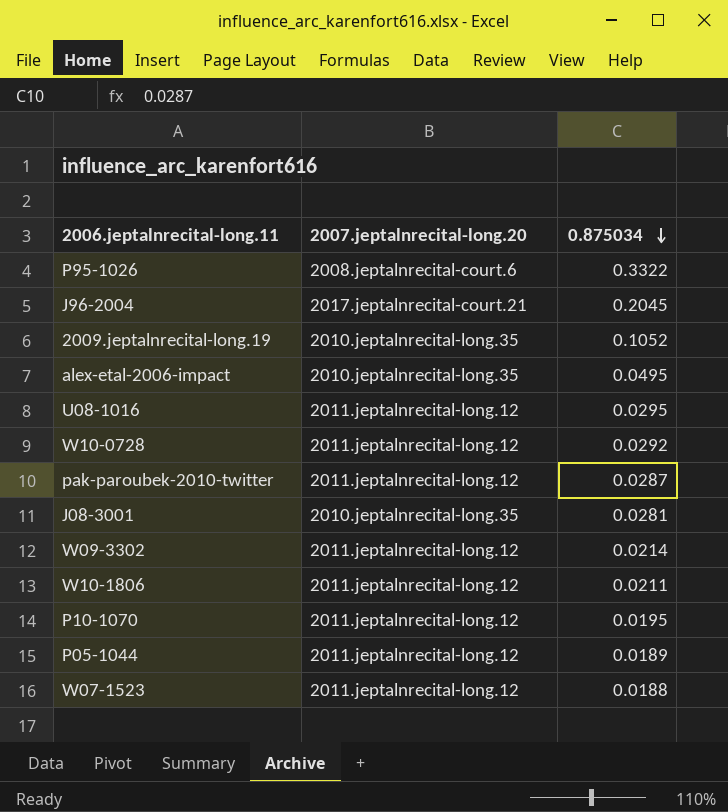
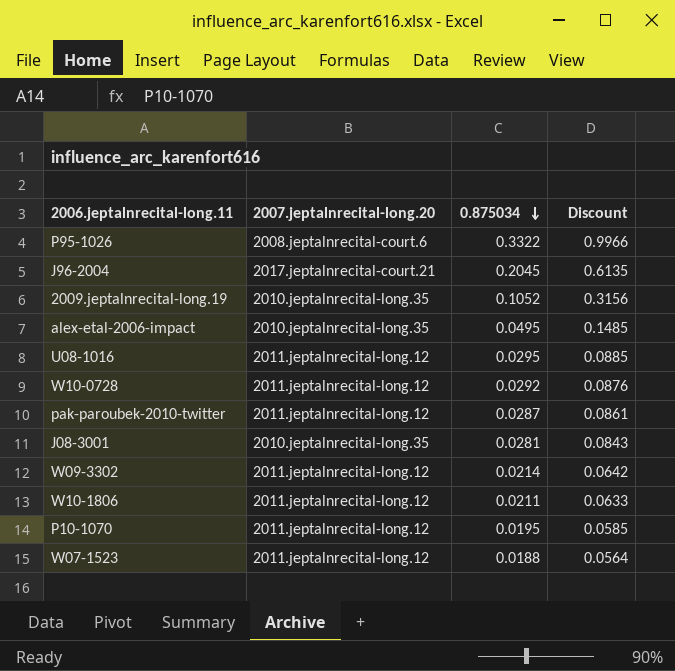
column Discount | formula: none -> [0.875034] * 3
row P05-1044: 2011.jeptalnrecital-long.12 | 0.0189 -> none

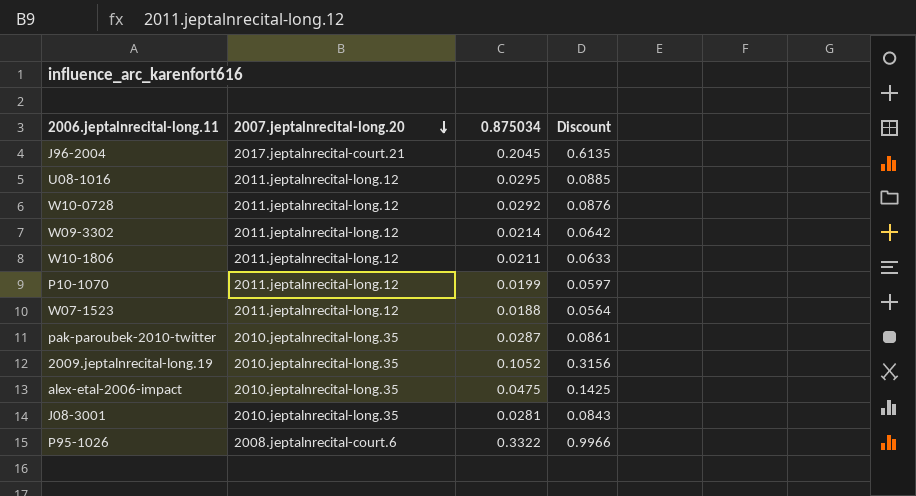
row order: 0.875034 descending -> 2007.jeptalnrecital-long.20 descending
P10-1070 | 0.875034: 0.0195 -> 0.0199
P10-1070 | Discount: 0.0585 -> 0.0597
pak-paroubek-2010-twitter | 2007.jeptalnrecital-long.20: 2011.jeptalnrecital-long.12 -> 2010.jeptalnrecital-long.35
alex-etal-2006-impact | 0.875034: 0.0495 -> 0.0475
alex-etal-2006-impact | Discount: 0.1485 -> 0.1425

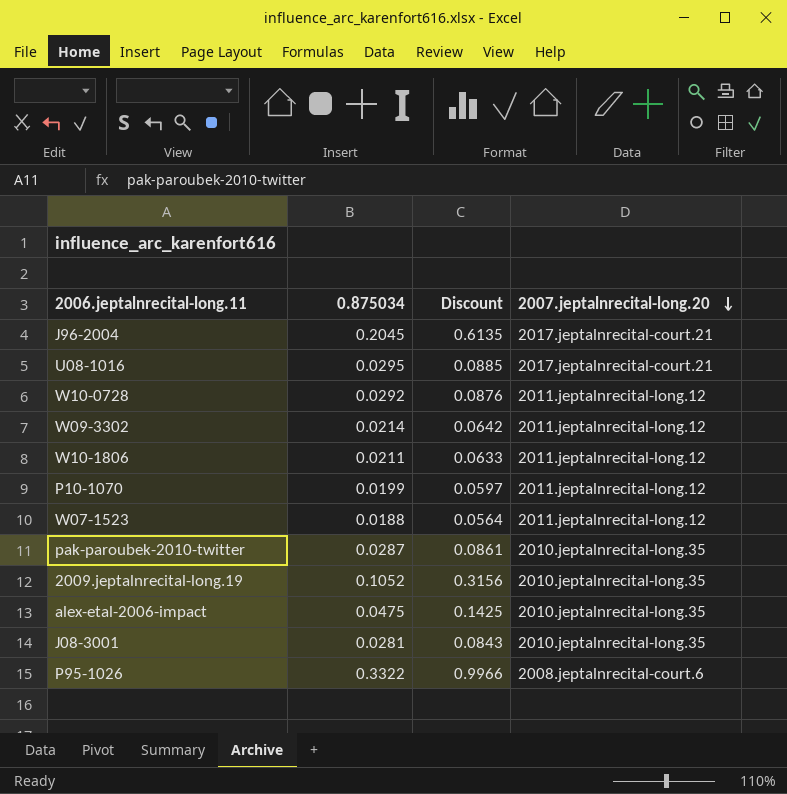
column 2007.jeptalnrecital-long.20 | position: 2 -> 4
U08-1016 | 2007.jeptalnrecital-long.20: 2011.jeptalnrecital-long.12 -> 2017.jeptalnrecital-court.21

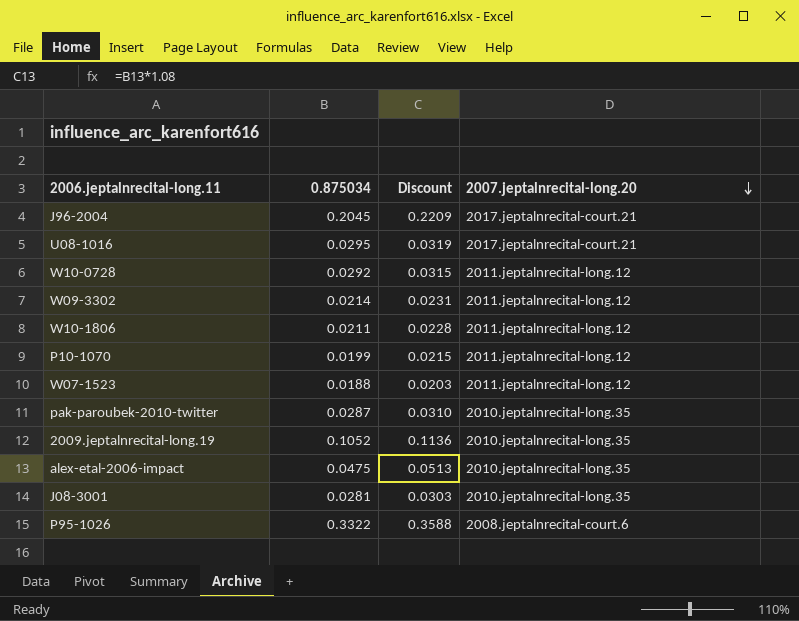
column Discount | formula: [0.875034] * 3 -> [0.875034] * 1.08

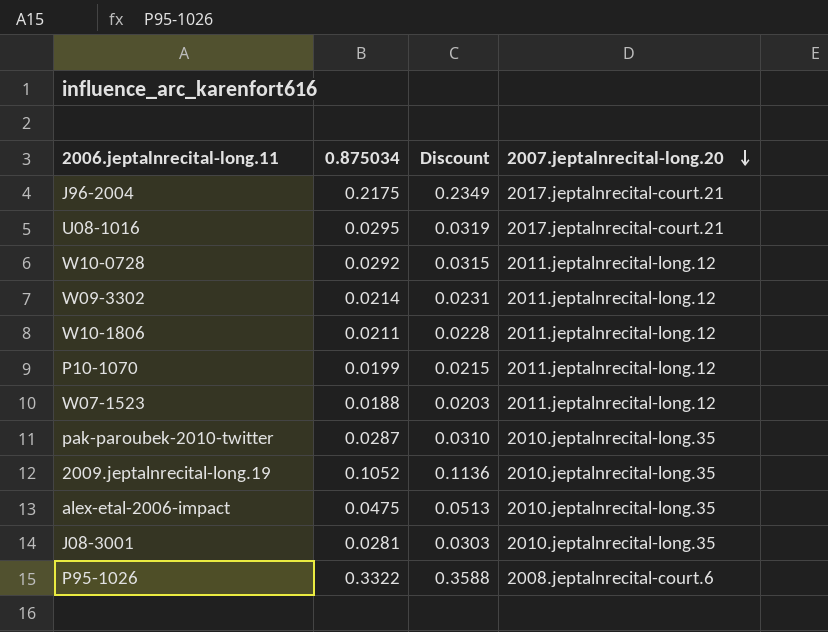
J96-2004 | 0.875034: 0.2045 -> 0.2175
J96-2004 | Discount: 0.2209 -> 0.2349

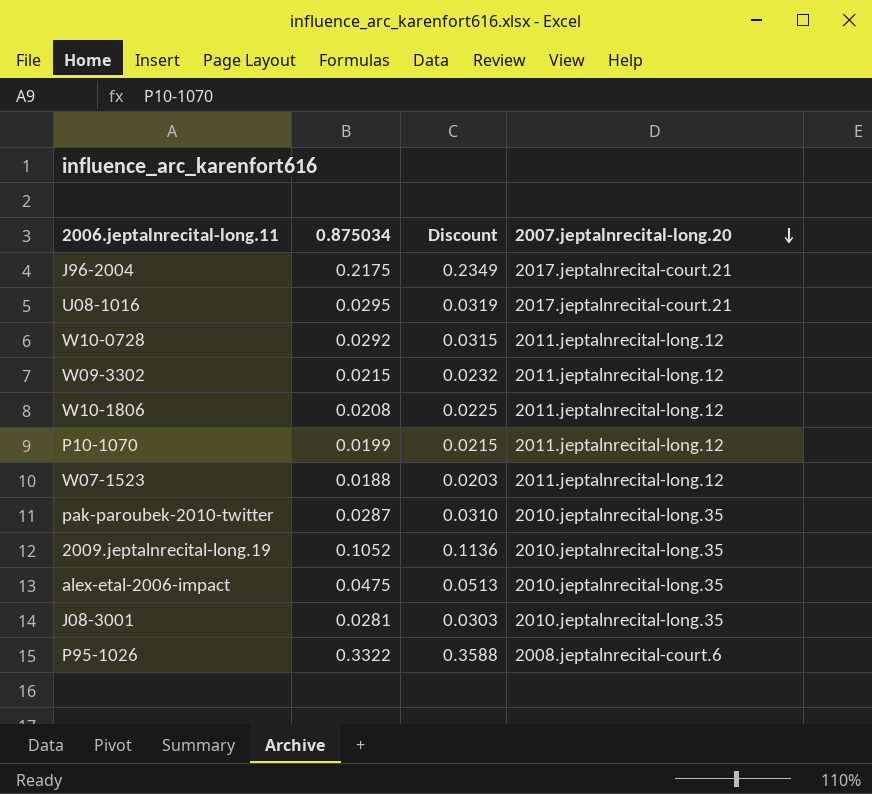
W09-3302 | 0.875034: 0.0214 -> 0.0215
W09-3302 | Discount: 0.0231 -> 0.0232
W10-1806 | 0.875034: 0.0211 -> 0.0208
W10-1806 | Discount: 0.0228 -> 0.0225

